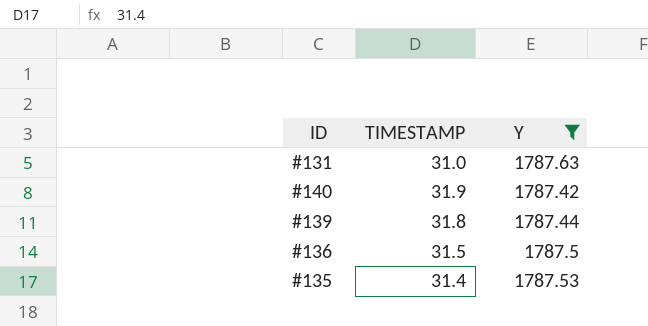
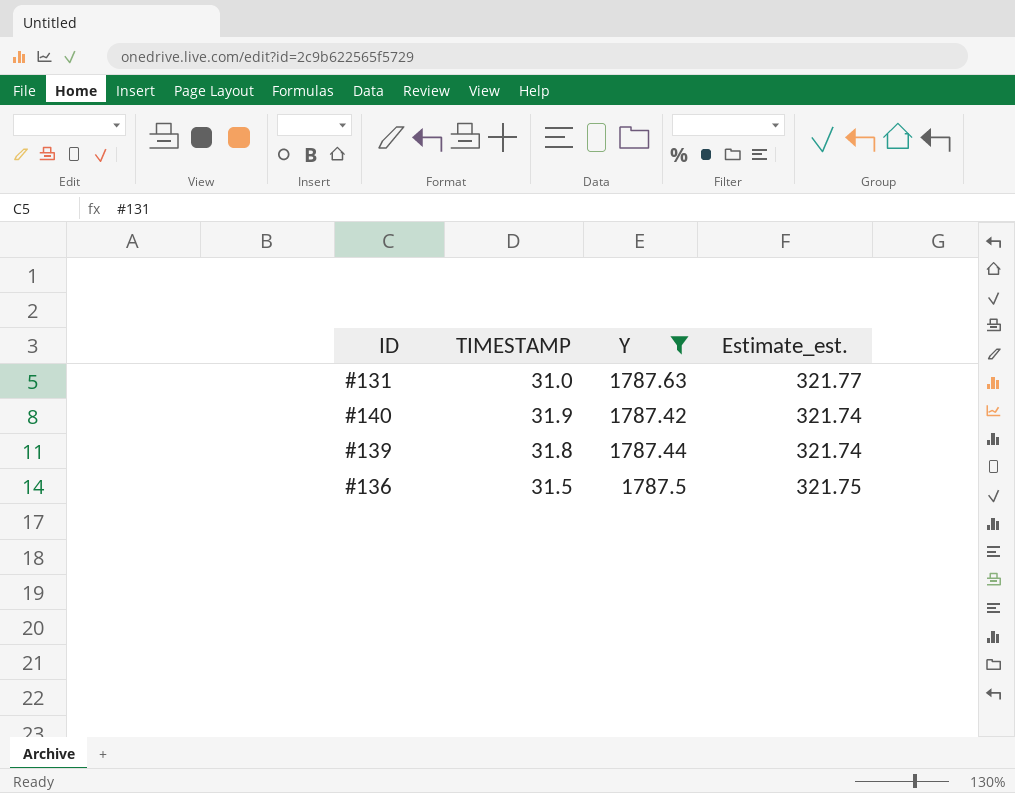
column Estimate_est. | formula: none -> [Y] * 0.18
row #135: 31.4 | 1787.53 -> none

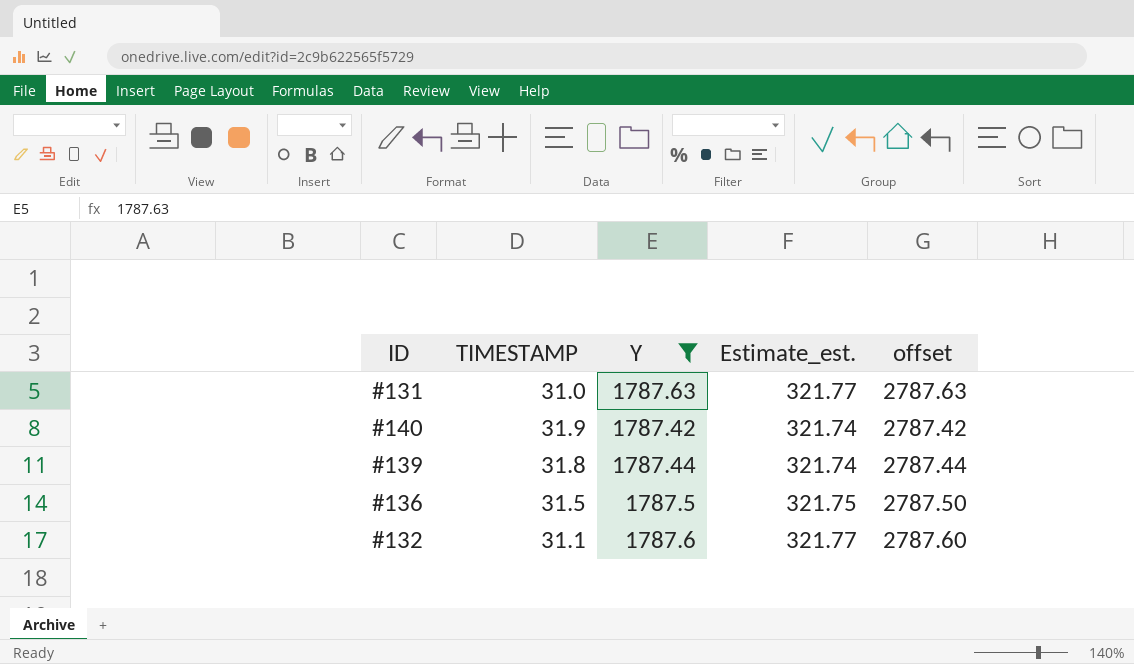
column offset | formula: none -> [Y] + 1000
row #132: none -> 31.1 | 1787.6 | 321.77 | 2787.60

